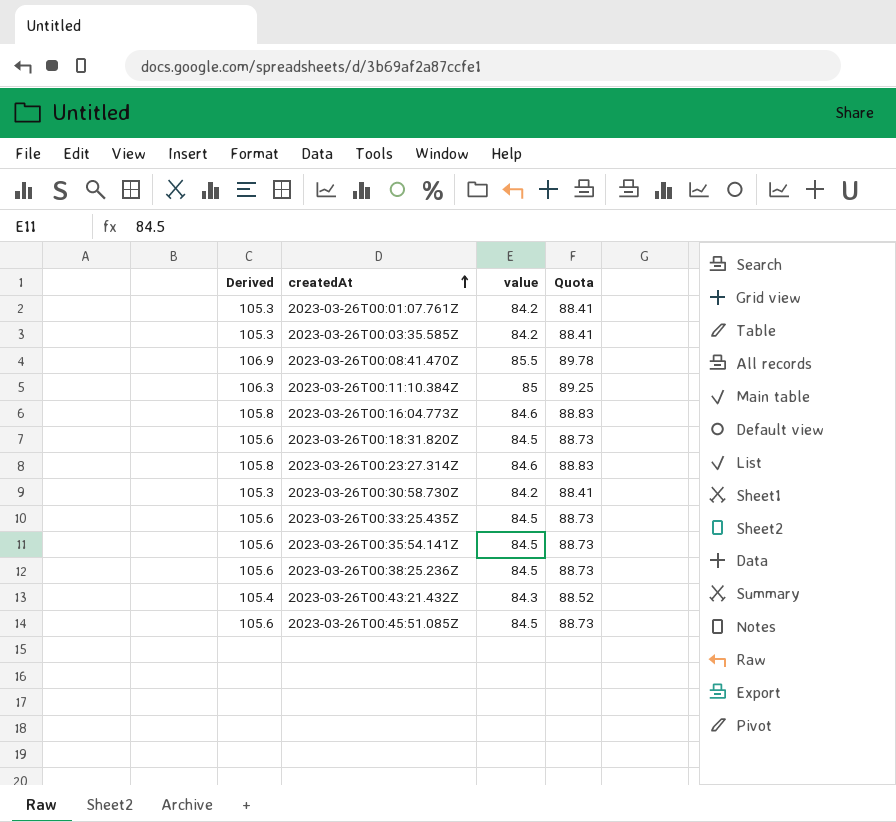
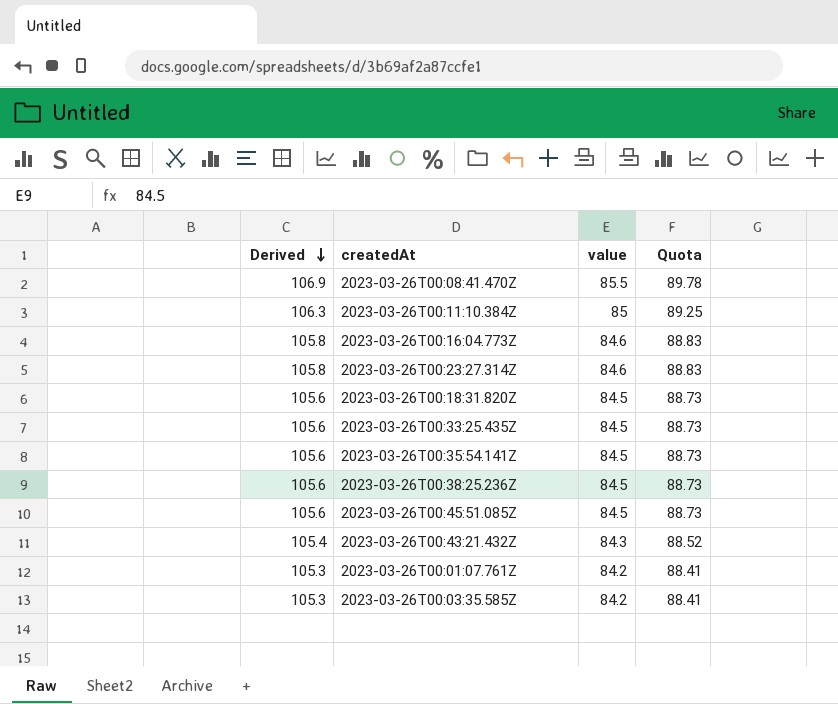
row order: createdAt ascending -> Derived descending
row 2023-03-26T00:30:58.730Z: 105.3 | 84.2 | 88.41 -> none

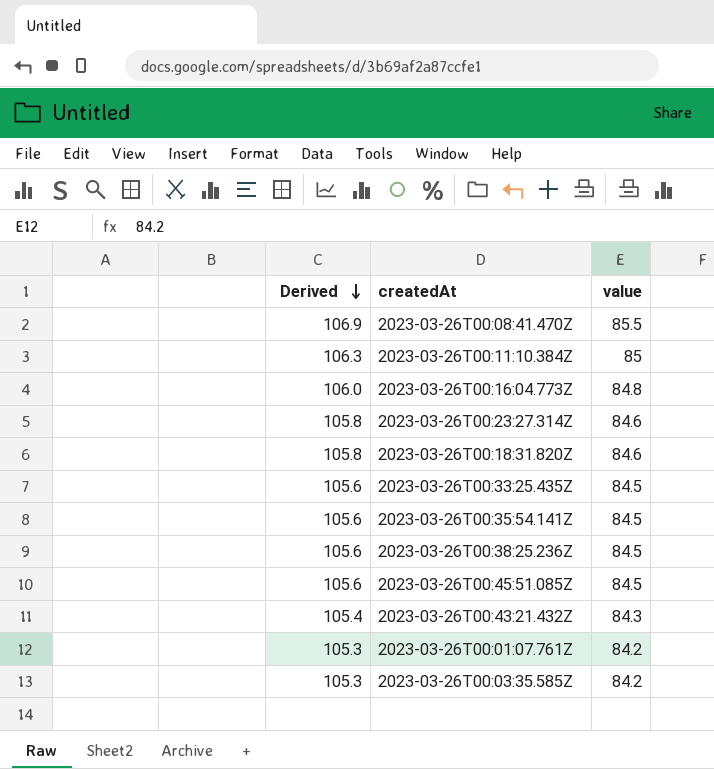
column Quota | formula: [value] * 1.05 -> none
2023-03-26T00:16:04.773Z | Derived: 105.8 -> 106.0
2023-03-26T00:16:04.773Z | value: 84.6 -> 84.8
2023-03-26T00:18:31.820Z | Derived: 105.6 -> 105.8
2023-03-26T00:18:31.820Z | value: 84.5 -> 84.6

